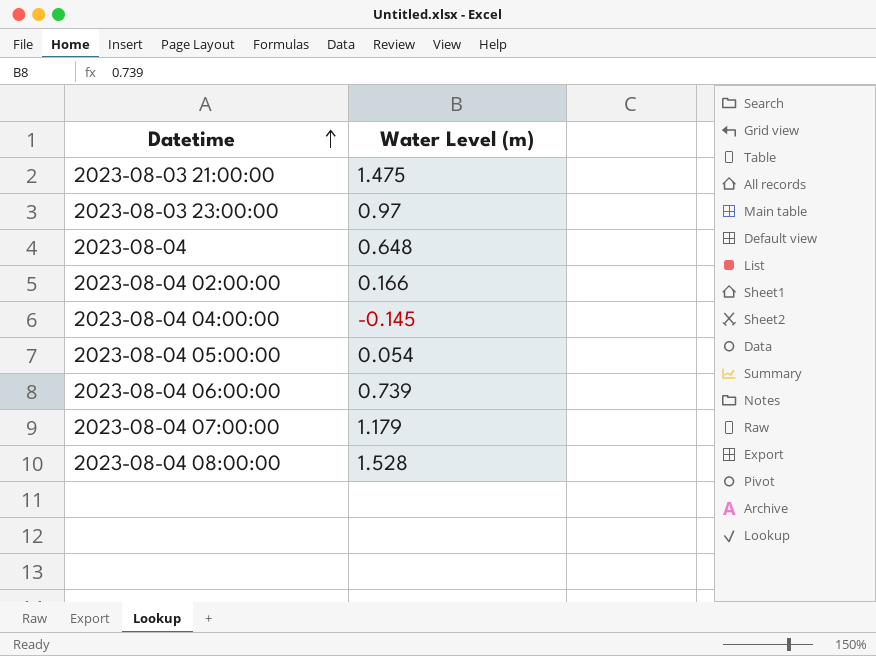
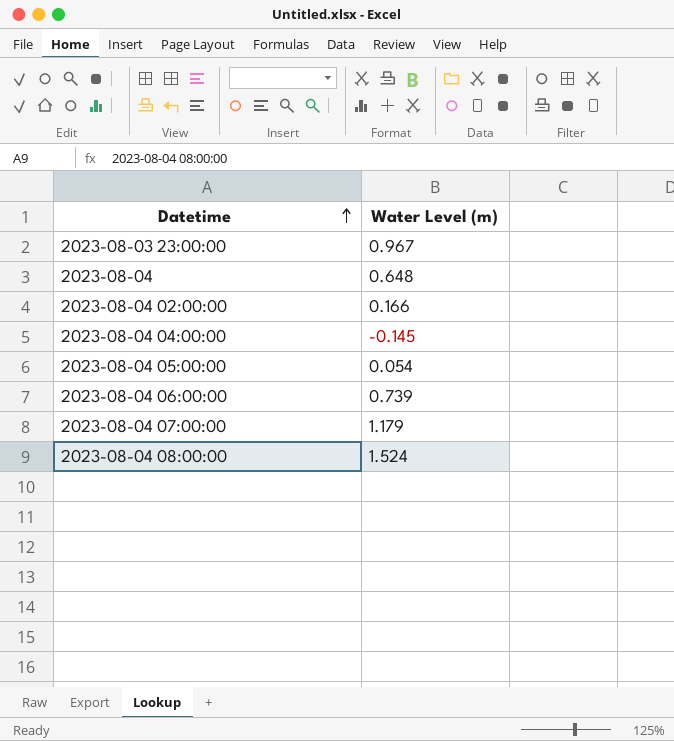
row 2023-08-03 21:00:00: 1.475 -> none
2023-08-03 23:00:00 | Water Level (m): 0.97 -> 0.967
2023-08-04 08:00:00 | Water Level (m): 1.528 -> 1.524

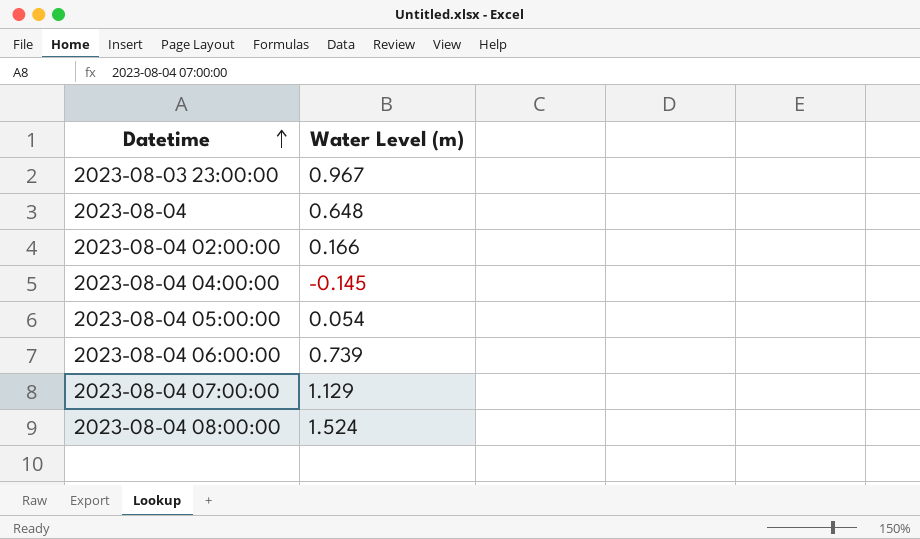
2023-08-04 07:00:00 | Water Level (m): 1.179 -> 1.129

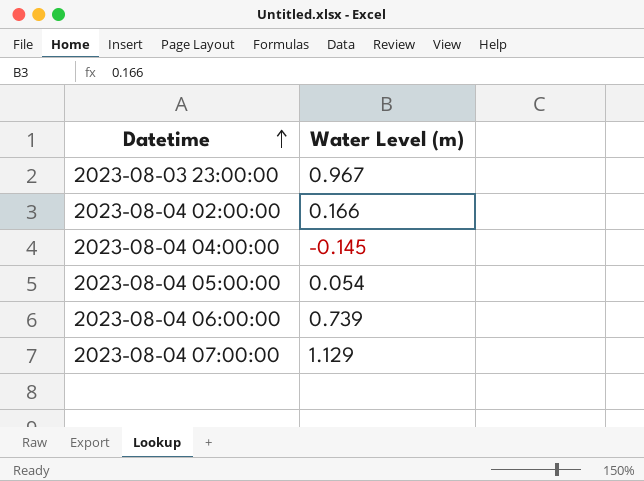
row 2023-08-04: 0.648 -> none
row 2023-08-04 08:00:00: 1.524 -> none

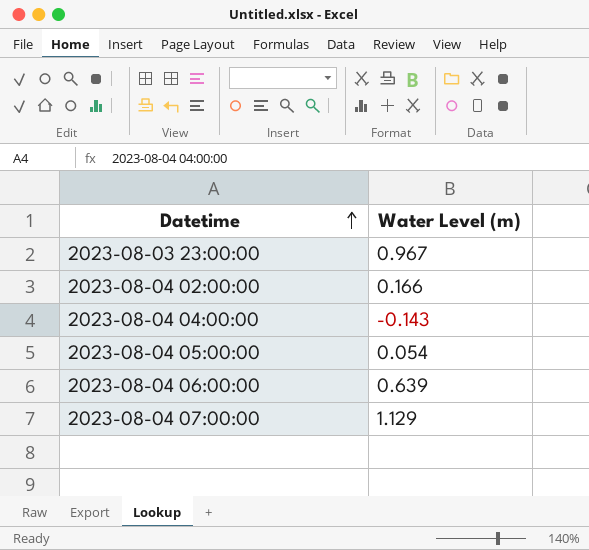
2023-08-04 04:00:00 | Water Level (m): -0.145 -> -0.143
2023-08-04 06:00:00 | Water Level (m): 0.739 -> 0.639

